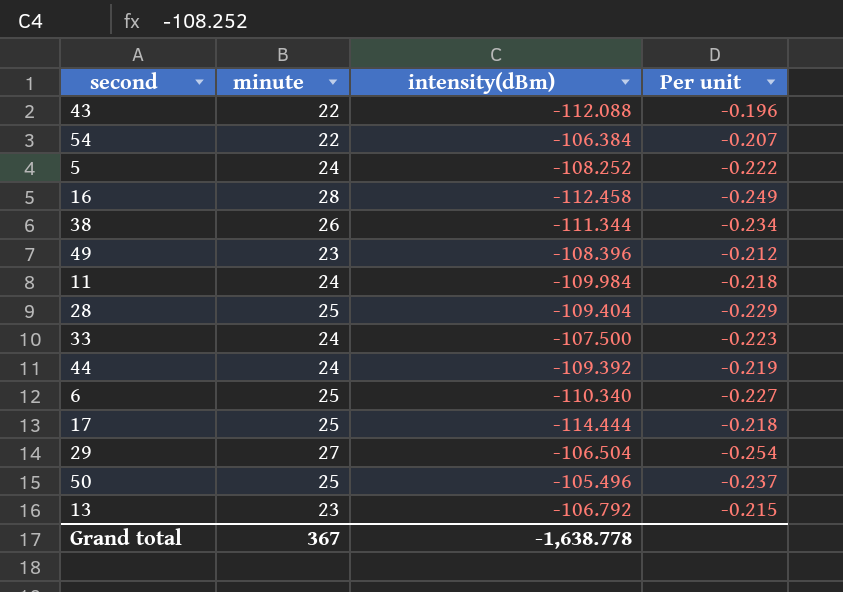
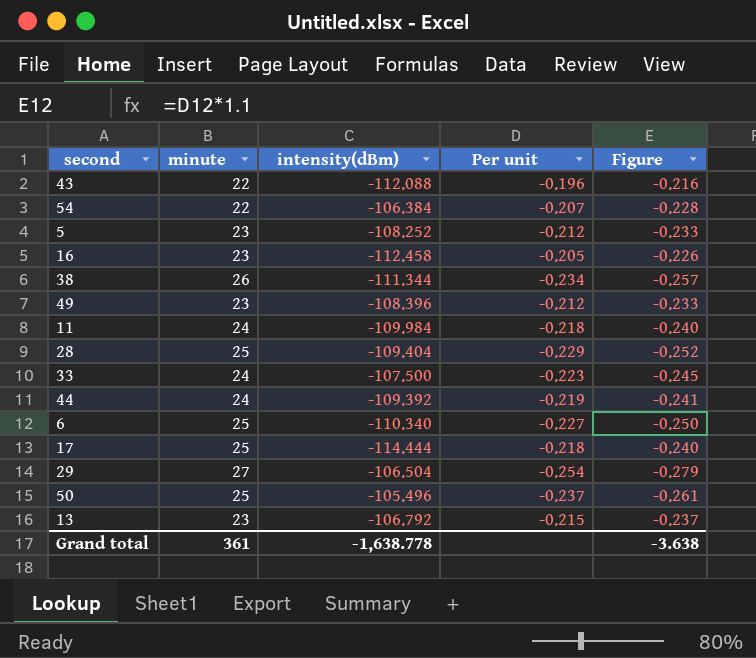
column Figure | formula: none -> [Per unit] * 1.1
5 | minute: 24 -> 23
5 | Per unit: -0.222 -> -0.212
16 | minute: 28 -> 23
16 | Per unit: -0.249 -> -0.205
Grand total | minute: 367 -> 361

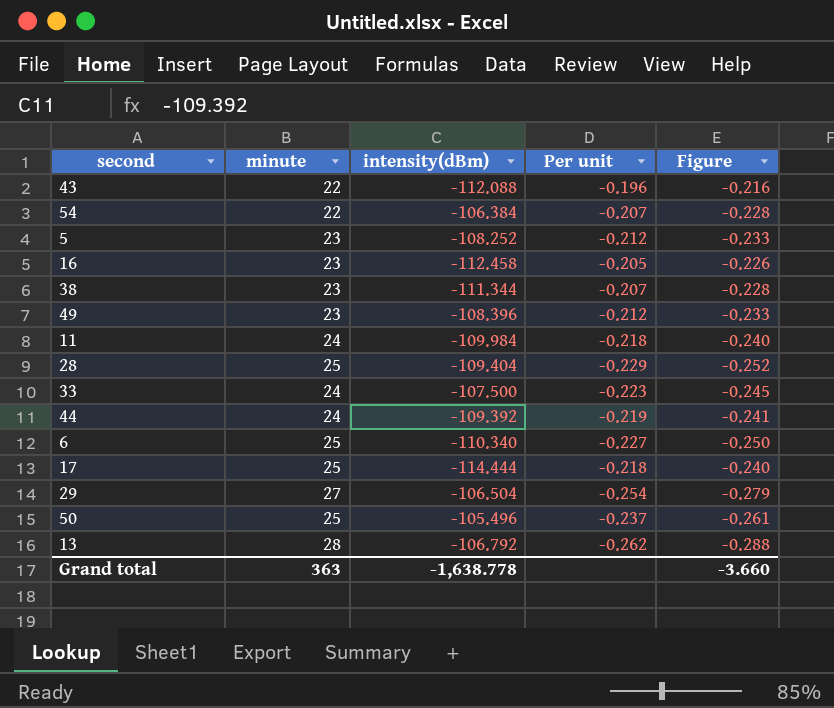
38 | minute: 26 -> 23
38 | Per unit: -0.234 -> -0.207
38 | Figure: -0.257 -> -0.228
13 | minute: 23 -> 28
13 | Per unit: -0.215 -> -0.262
13 | Figure: -0.237 -> -0.288
Grand total | minute: 361 -> 363
Grand total | Figure: -3.638 -> -3.660

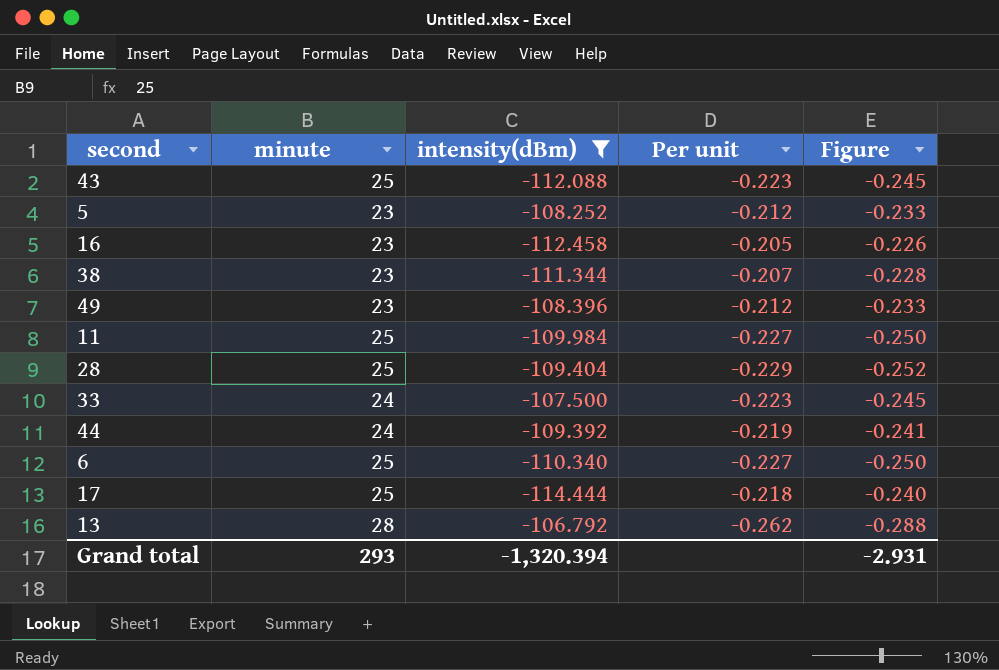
filter: none -> intensity(dBm) <= -106.792
43 | minute: 22 -> 25
43 | Per unit: -0.196 -> -0.223
43 | Figure: -0.216 -> -0.245
11 | minute: 24 -> 25
11 | Per unit: -0.218 -> -0.227
11 | Figure: -0.240 -> -0.250
Grand total | minute: 363 -> 293
Grand total | intensity(dBm): -1,638.778 -> -1,320.394
Grand total | Figure: -3.660 -> -2.931

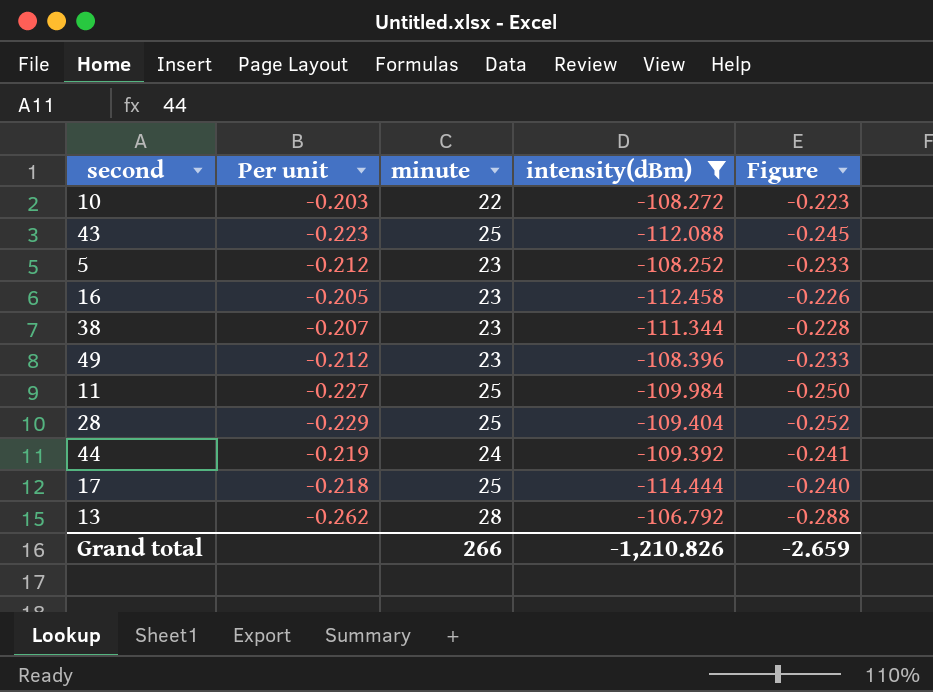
column Per unit | position: 4 -> 2
row 33: 24 | -107.500 | -0.223 | -0.245 -> none
row 6: 25 | -110.340 | -0.227 | -0.250 -> none
row 10: none -> -0.203 | 22 | -108.272 | -0.223
Grand total | minute: 293 -> 266
Grand total | intensity(dBm): -1,320.394 -> -1,210.826
Grand total | Figure: -2.931 -> -2.659

